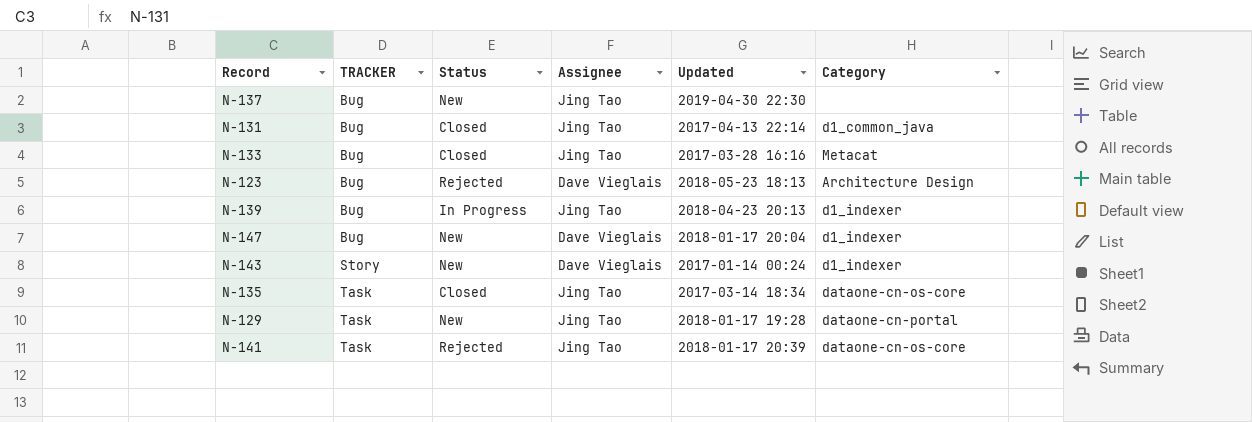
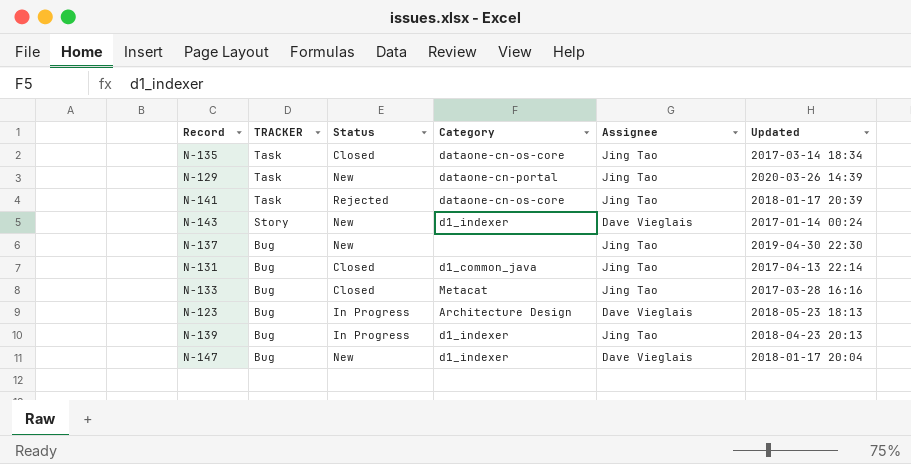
row order: TRACKER ascending -> TRACKER descending
column Category | position: 6 -> 4
N-129 | Updated: 2018-01-17 19:28 -> 2020-03-26 14:39
N-123 | Status: Rejected -> In Progress

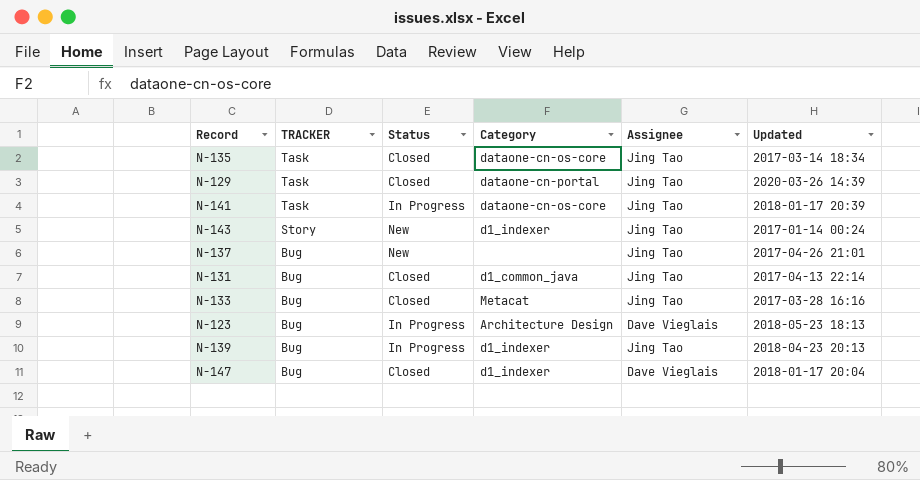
N-129 | Status: New -> Closed
N-141 | Status: Rejected -> In Progress
N-143 | Assignee: Dave Vieglais -> Jing Tao
N-137 | Updated: 2019-04-30 22:30 -> 2017-04-26 21:01
N-147 | Status: New -> Closed

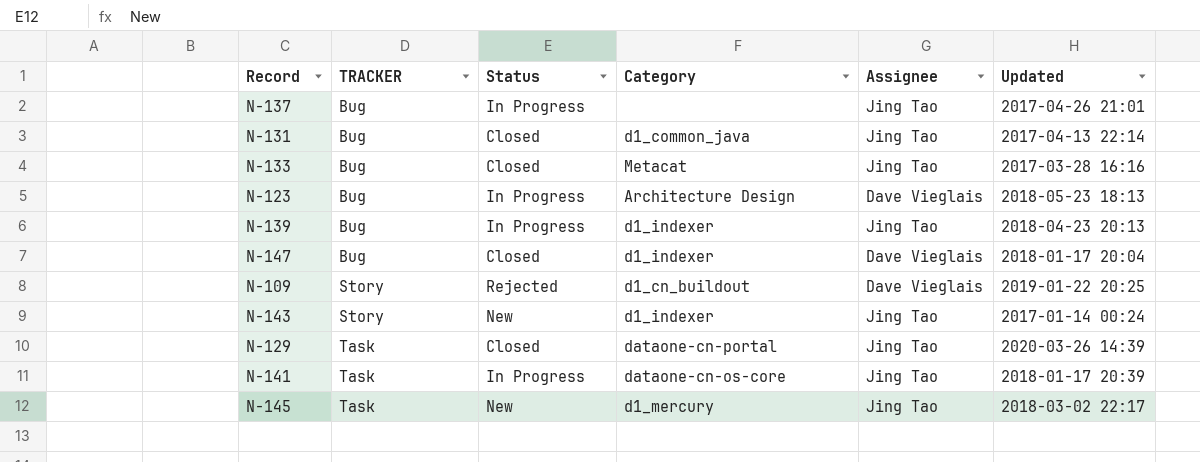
row order: TRACKER descending -> TRACKER ascending
row N-135: Task | Closed | dataone-cn-os-core | Jing Tao | 2017-03-14 18:34 -> none
N-137 | Status: New -> In Progress
row N-109: none -> Story | Rejected | d1_cn_buildout | Dave Vieglais | 2019-01-22 20:25
row N-145: none -> Task | New | d1_mercury | Jing Tao | 2018-03-02 22:17

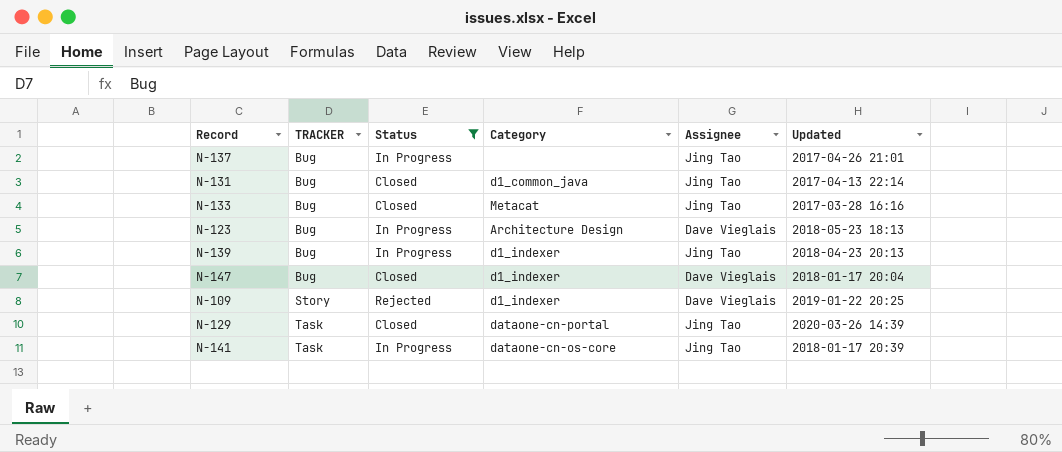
filter: none -> Status != New
N-109 | Category: d1_cn_buildout -> d1_indexer

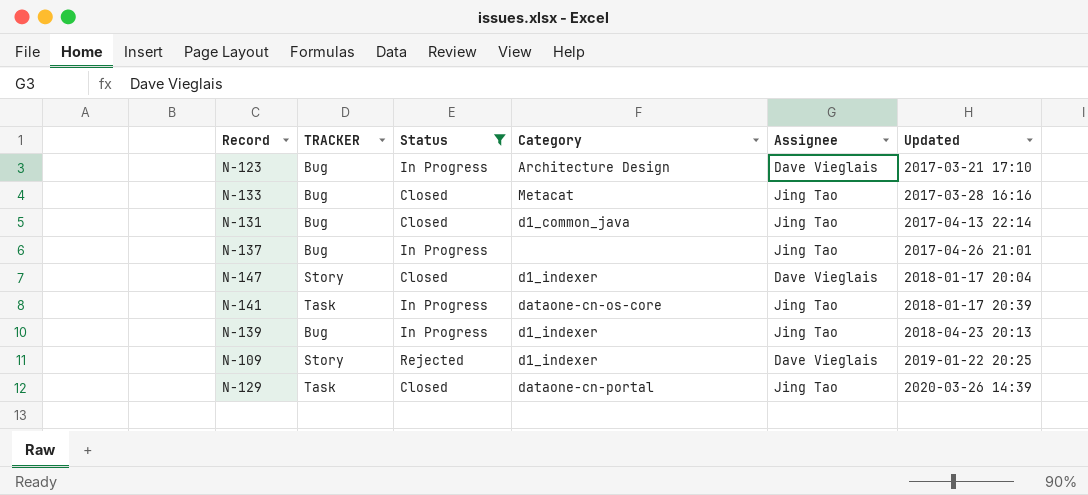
row order: TRACKER ascending -> Updated ascending
N-123 | Updated: 2018-05-23 18:13 -> 2017-03-21 17:10
N-147 | TRACKER: Bug -> Story

